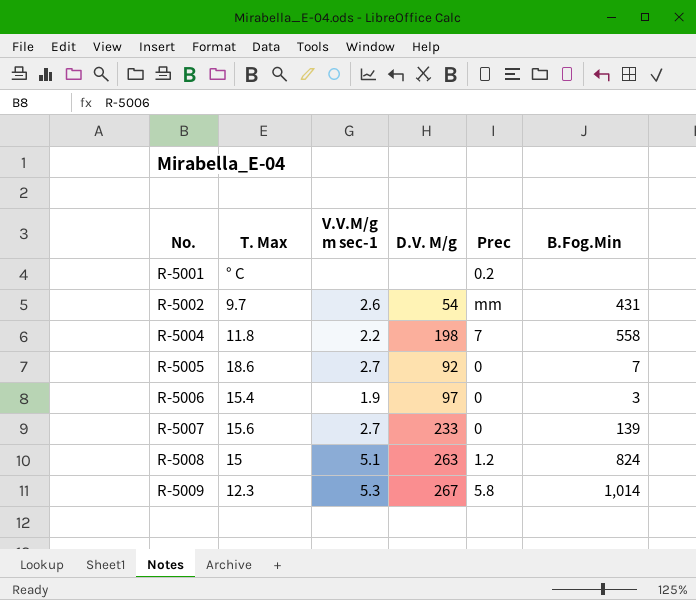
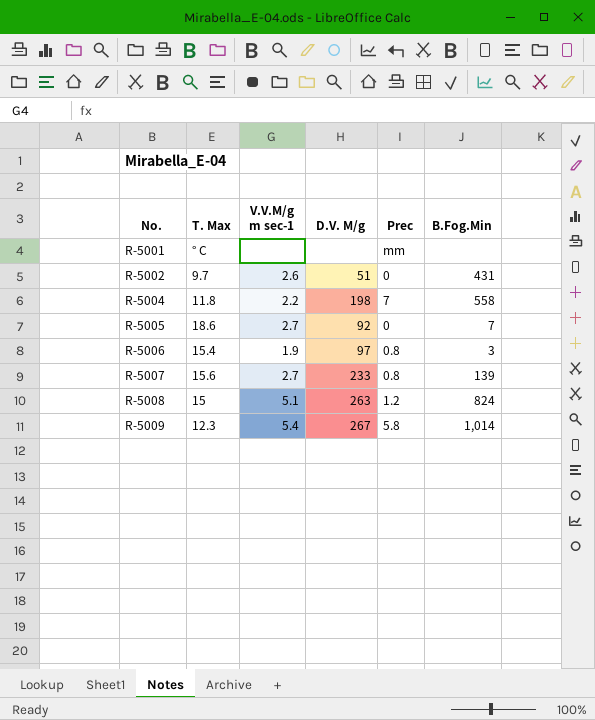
R-5001 | Prec: 0.2 -> mm
R-5002 | D.V. M/g: 54 -> 51
R-5002 | Prec: mm -> 0
R-5006 | Prec: 0 -> 0.8
R-5007 | Prec: 0 -> 0.8
R-5009 | V.V.M/g m sec-1: 5.3 -> 5.4

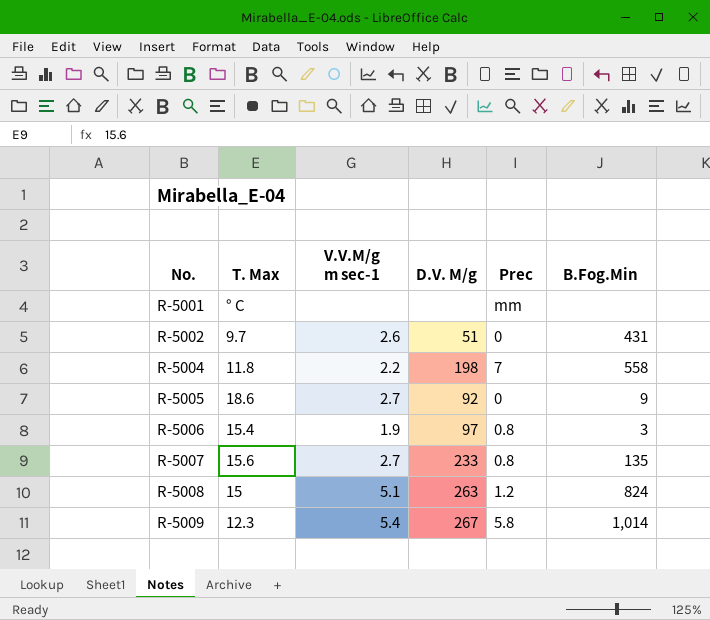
R-5005 | B.Fog.Min: 7 -> 9
R-5007 | B.Fog.Min: 139 -> 135

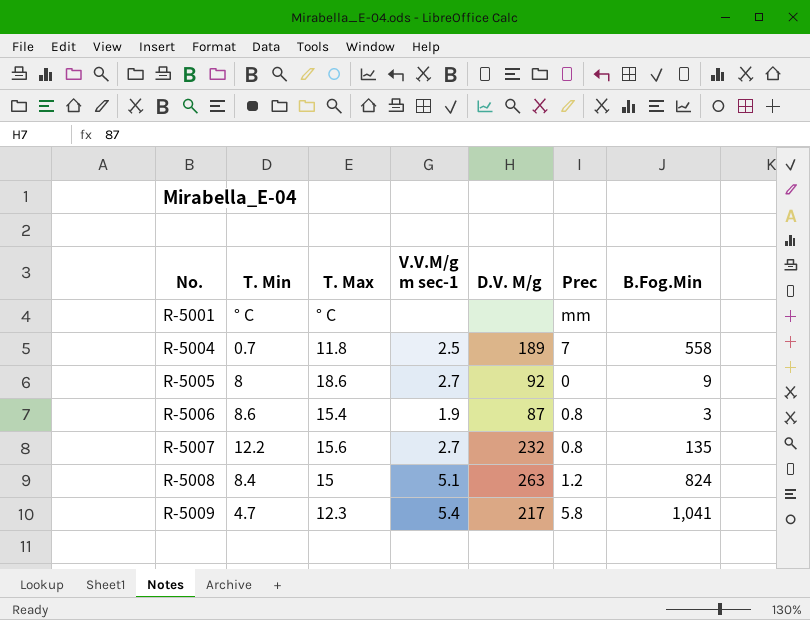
column T. Min | position: none -> 2
row R-5002: 9.7 | 2.6 | 51 | 0 | 431 -> none
R-5004 | V.V.M/g m sec-1: 2.2 -> 2.5
R-5004 | D.V. M/g: 198 -> 189
R-5006 | D.V. M/g: 97 -> 87
R-5007 | D.V. M/g: 233 -> 232
R-5009 | D.V. M/g: 267 -> 217
R-5009 | B.Fog.Min: 1,014 -> 1,041

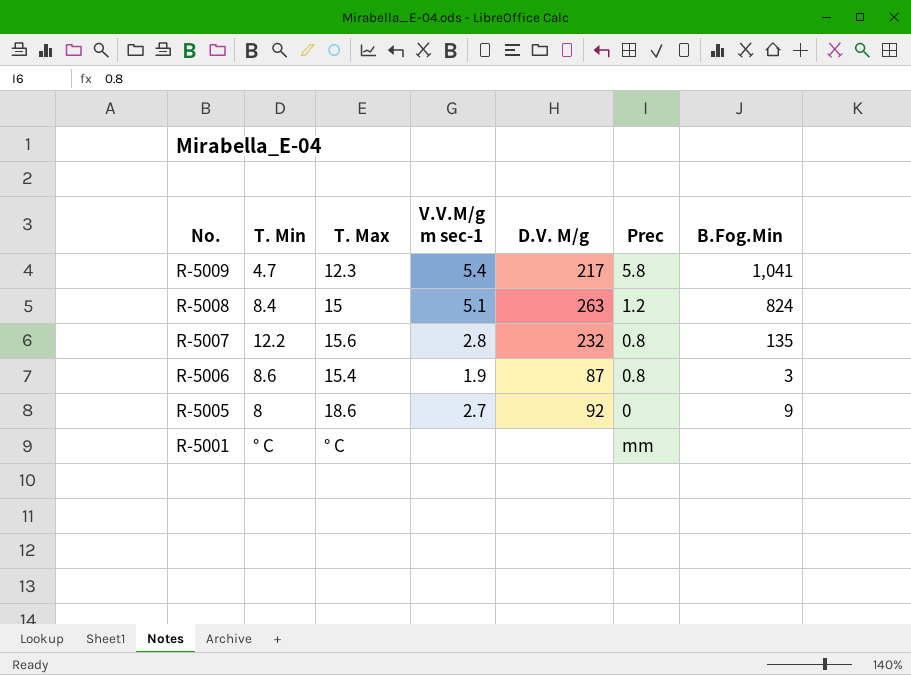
row order: No. ascending -> No. descending
row R-5004: 0.7 | 11.8 | 2.5 | 189 | 7 | 558 -> none
R-5007 | V.V.M/g m sec-1: 2.7 -> 2.8

